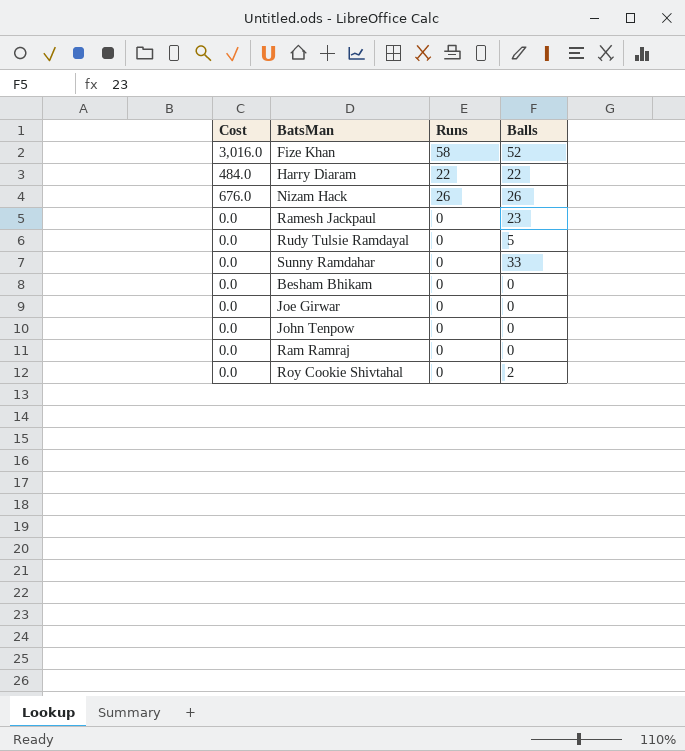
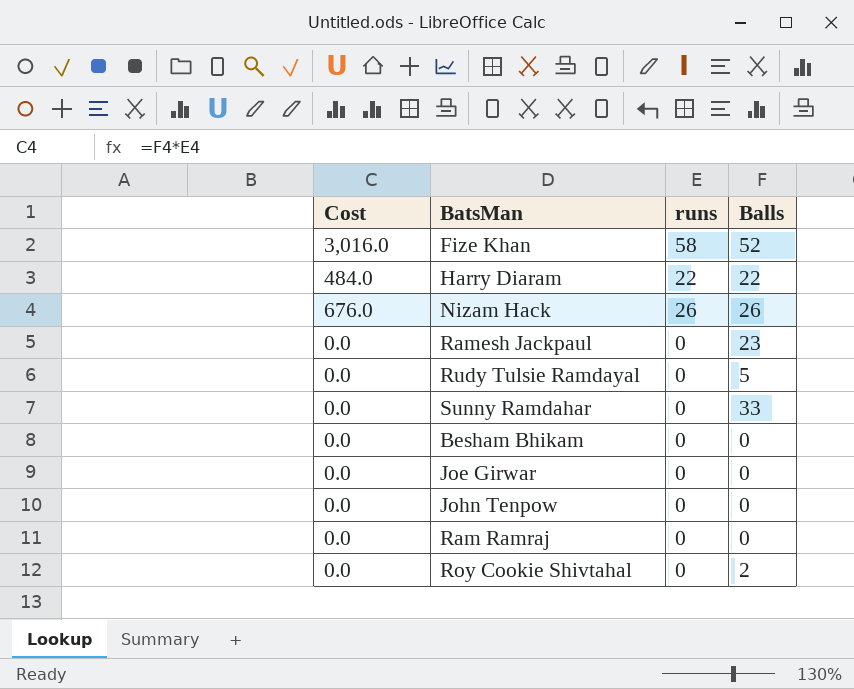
column name: Runs -> runs

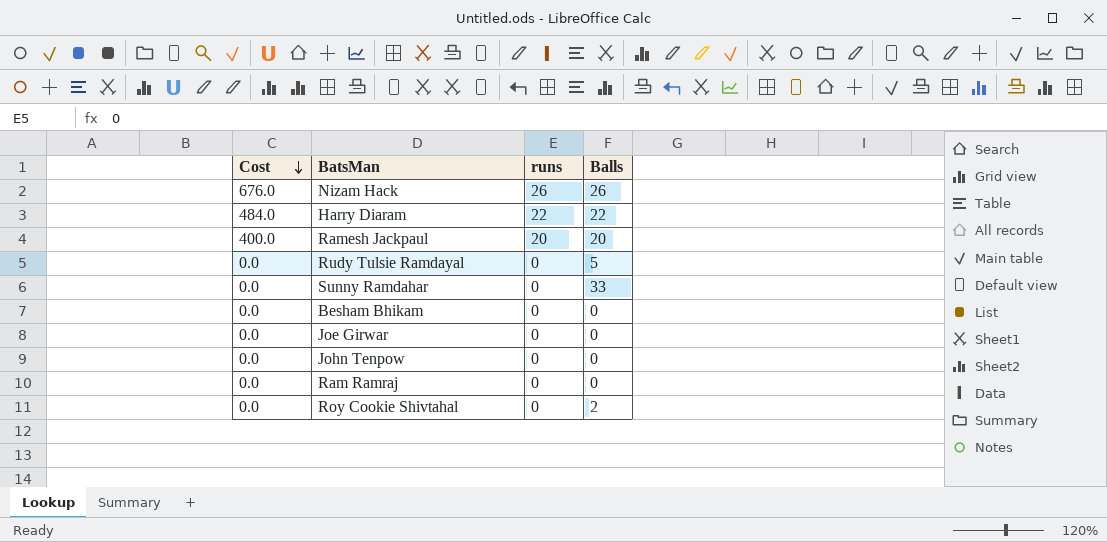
row order: none -> Cost descending
row Fize Khan: 3,016.0 | 58 | 52 -> none
Ramesh Jackpaul | Cost: 0.0 -> 400.0
Ramesh Jackpaul | runs: 0 -> 20
Ramesh Jackpaul | Balls: 23 -> 20

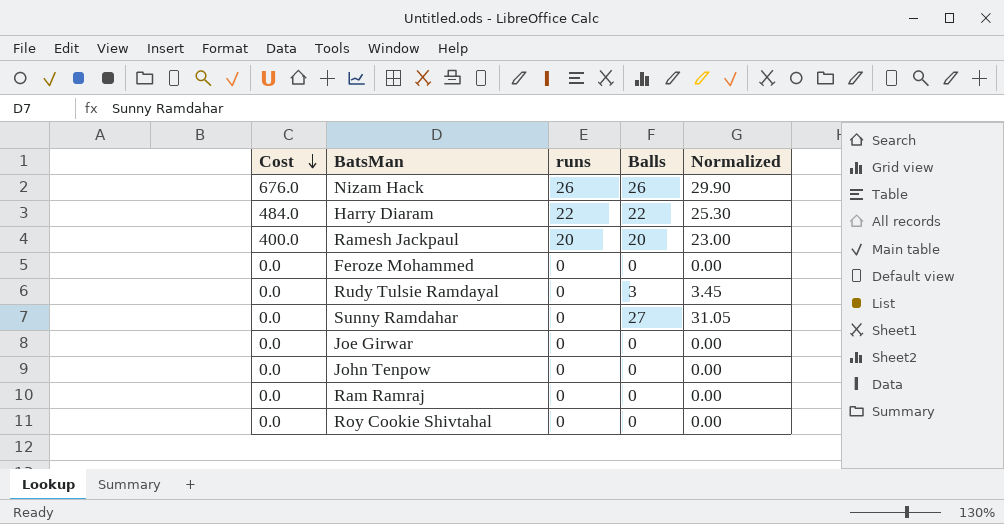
column Normalized | formula: none -> [Balls] * 1.15
row Besham Bhikam: 0.0 | 0 | 0 -> none
row Feroze Mohammed: none -> 0.0 | 0 | 0 | 0.00
Rudy Tulsie Ramdayal | Balls: 5 -> 3
Sunny Ramdahar | Balls: 33 -> 27
Roy Cookie Shivtahal | Balls: 2 -> 0

